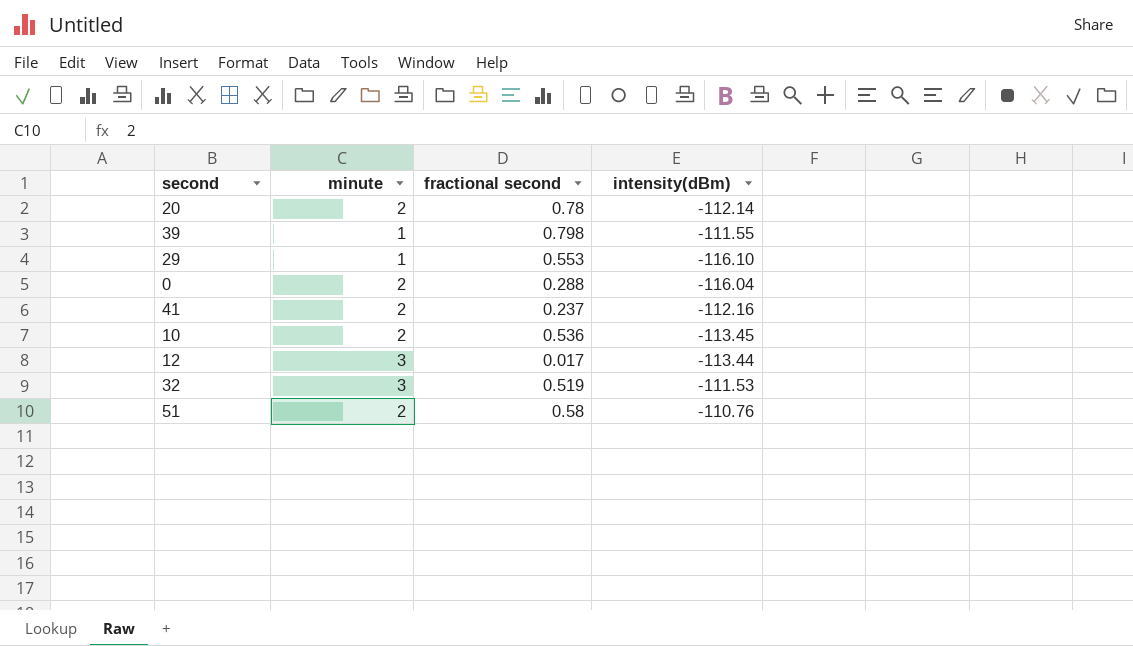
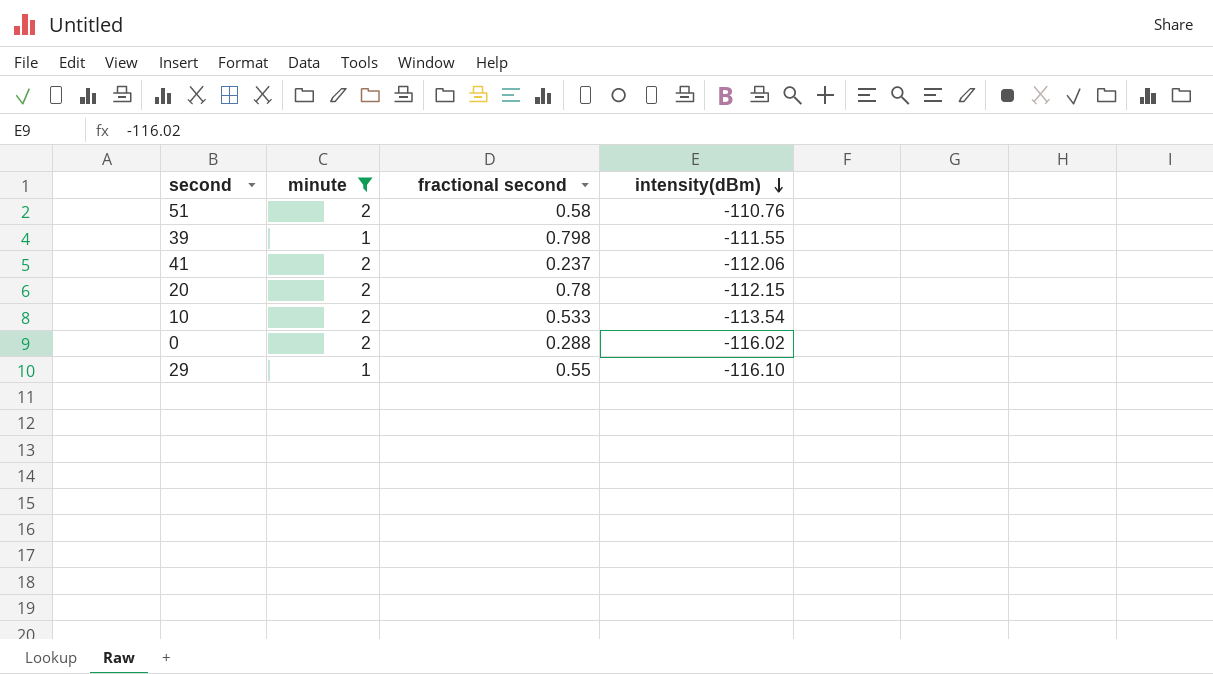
filter: none -> minute != 3
row order: none -> intensity(dBm) descending
41 | intensity(dBm): -112.16 -> -112.06
20 | intensity(dBm): -112.14 -> -112.15
10 | fractional second: 0.536 -> 0.533
10 | intensity(dBm): -113.45 -> -113.54
0 | intensity(dBm): -116.04 -> -116.02
29 | fractional second: 0.553 -> 0.55

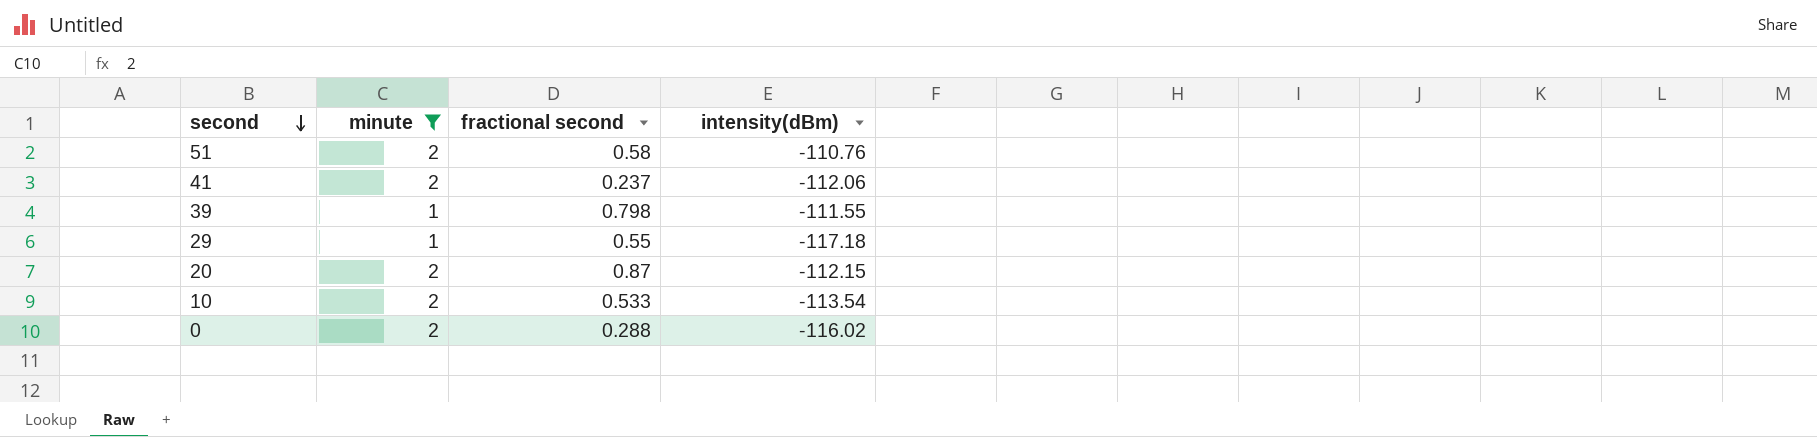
row order: intensity(dBm) descending -> second descending
29 | intensity(dBm): -116.10 -> -117.18
20 | fractional second: 0.78 -> 0.87

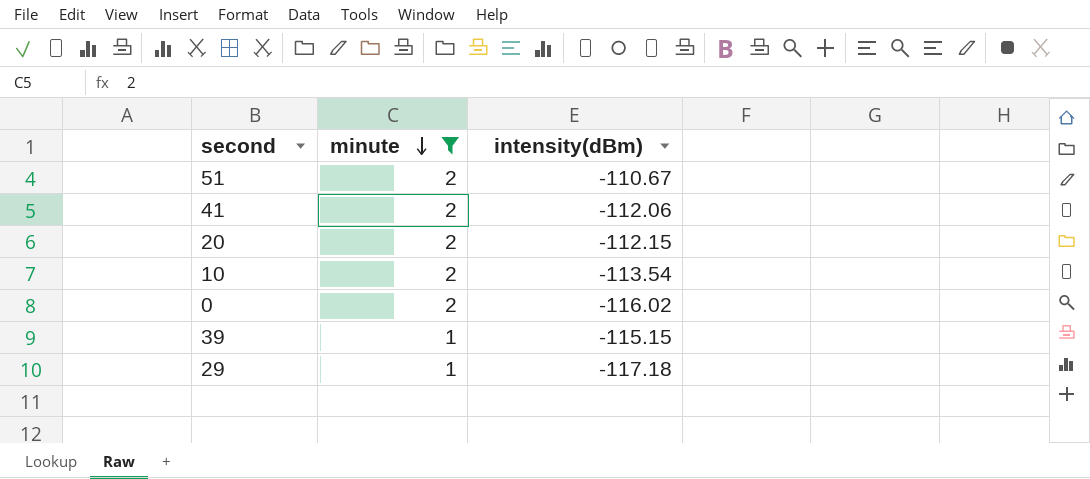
row order: second descending -> minute descending
column fractional second | position: 3 -> none
51 | intensity(dBm): -110.76 -> -110.67
39 | intensity(dBm): -111.55 -> -115.15

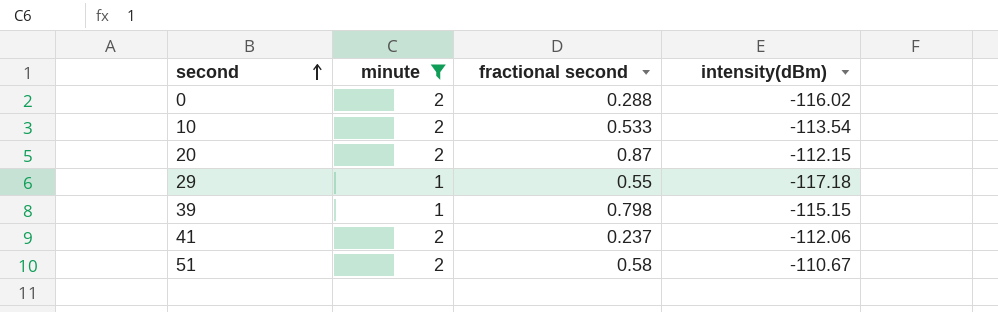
row order: minute descending -> second ascending
column fractional second | position: none -> 3

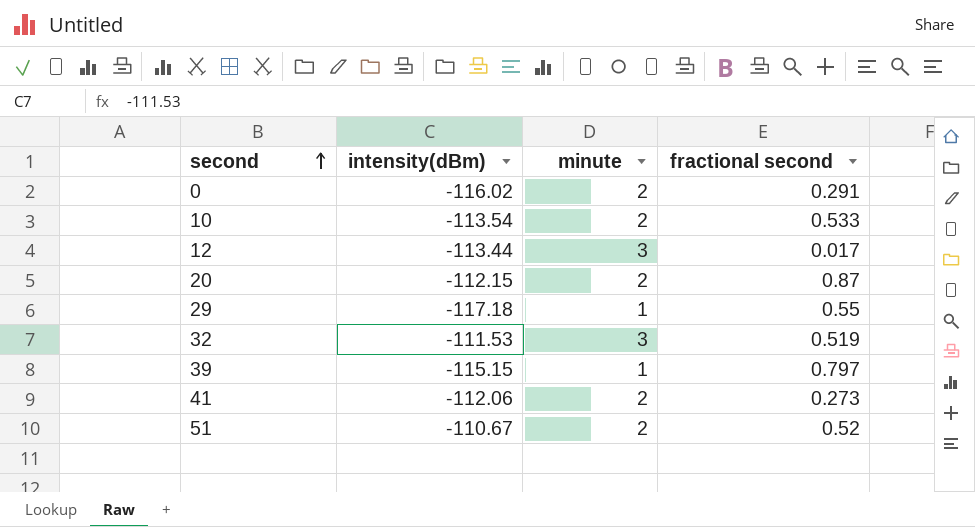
filter: minute != 3 -> none
column intensity(dBm) | position: 4 -> 2
0 | fractional second: 0.288 -> 0.291
39 | fractional second: 0.798 -> 0.797
41 | fractional second: 0.237 -> 0.273
51 | fractional second: 0.58 -> 0.52

